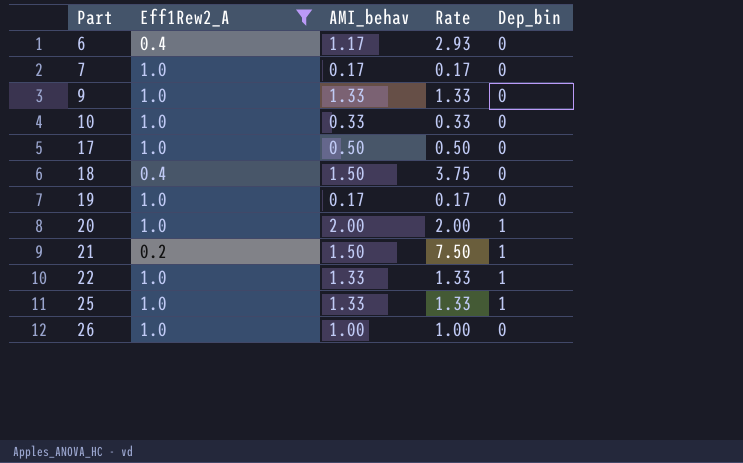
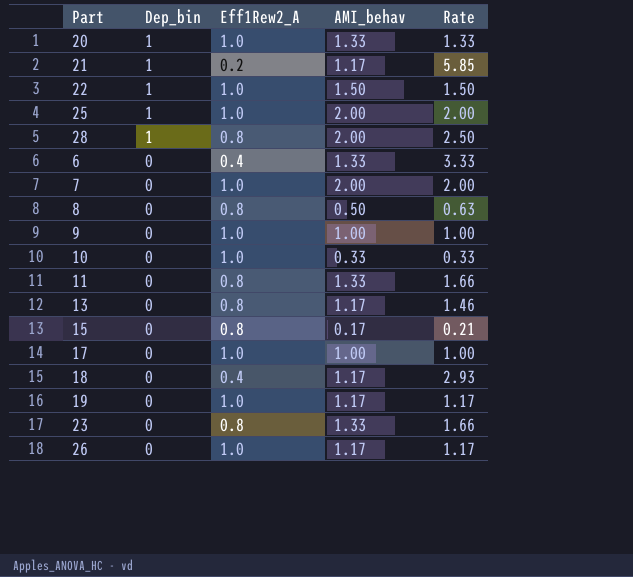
filter: Eff1Rew2_A != 0.8 -> none
row order: Part ascending -> Dep_bin descending
column Dep_bin | position: 5 -> 2
20 | AMI_behav: 2.00 -> 1.33
20 | Rate: 2.00 -> 1.33
21 | AMI_behav: 1.50 -> 1.17
21 | Rate: 7.50 -> 5.85
22 | AMI_behav: 1.33 -> 1.50
22 | Rate: 1.33 -> 1.50
25 | AMI_behav: 1.33 -> 2.00
25 | Rate: 1.33 -> 2.00
6 | AMI_behav: 1.17 -> 1.33
6 | Rate: 2.93 -> 3.33
7 | AMI_behav: 0.17 -> 2.00
7 | Rate: 0.17 -> 2.00
9 | AMI_behav: 1.33 -> 1.00
9 | Rate: 1.33 -> 1.00
17 | AMI_behav: 0.50 -> 1.00
17 | Rate: 0.50 -> 1.00
18 | AMI_behav: 1.50 -> 1.17
18 | Rate: 3.75 -> 2.93
19 | AMI_behav: 0.17 -> 1.17
19 | Rate: 0.17 -> 1.17
26 | AMI_behav: 1.00 -> 1.17
26 | Rate: 1.00 -> 1.17

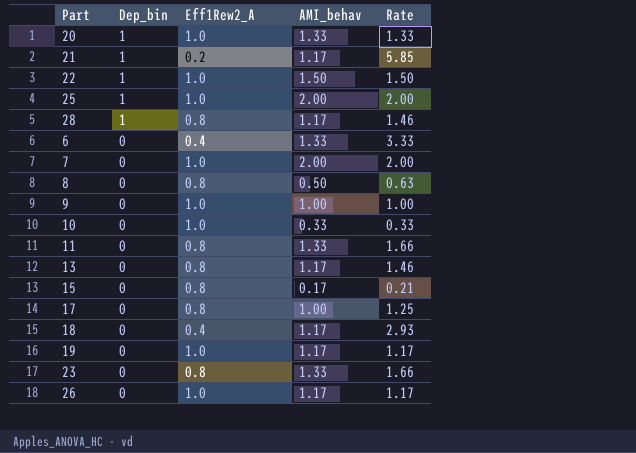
28 | AMI_behav: 2.00 -> 1.17
28 | Rate: 2.50 -> 1.46
17 | Eff1Rew2_A: 1.0 -> 0.8
17 | Rate: 1.00 -> 1.25

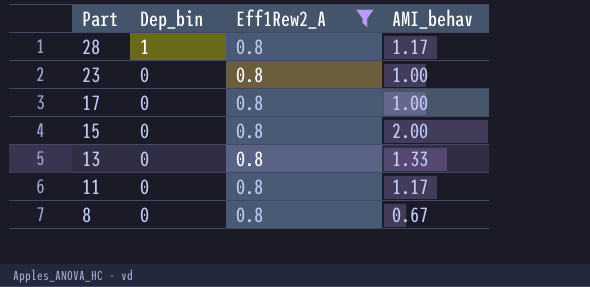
filter: none -> Eff1Rew2_A = 0.8
row order: Dep_bin descending -> Part descending
column Rate | formula: [AMI_behav] / [Eff1Rew2_A] -> none
23 | AMI_behav: 1.33 -> 1.00
15 | AMI_behav: 0.17 -> 2.00
13 | AMI_behav: 1.17 -> 1.33
11 | AMI_behav: 1.33 -> 1.17
8 | AMI_behav: 0.50 -> 0.67

